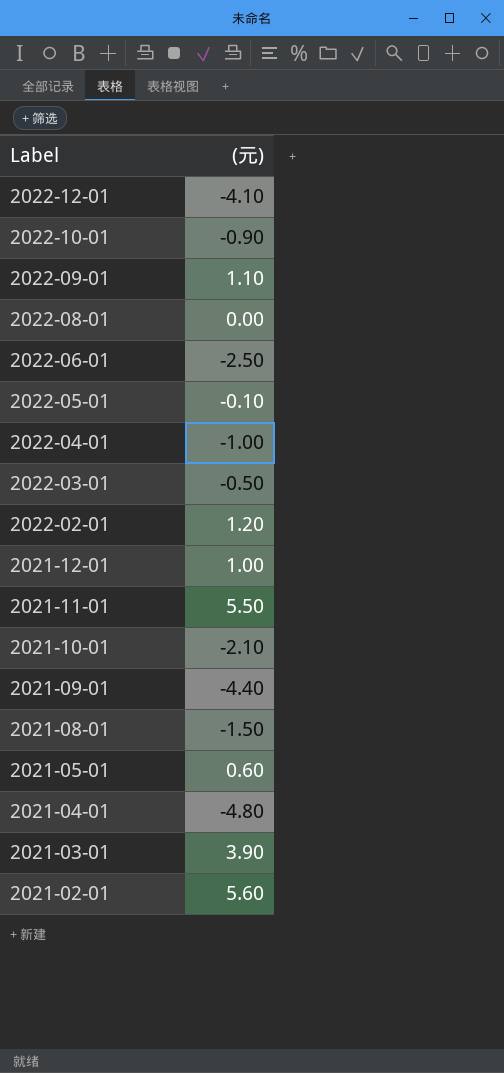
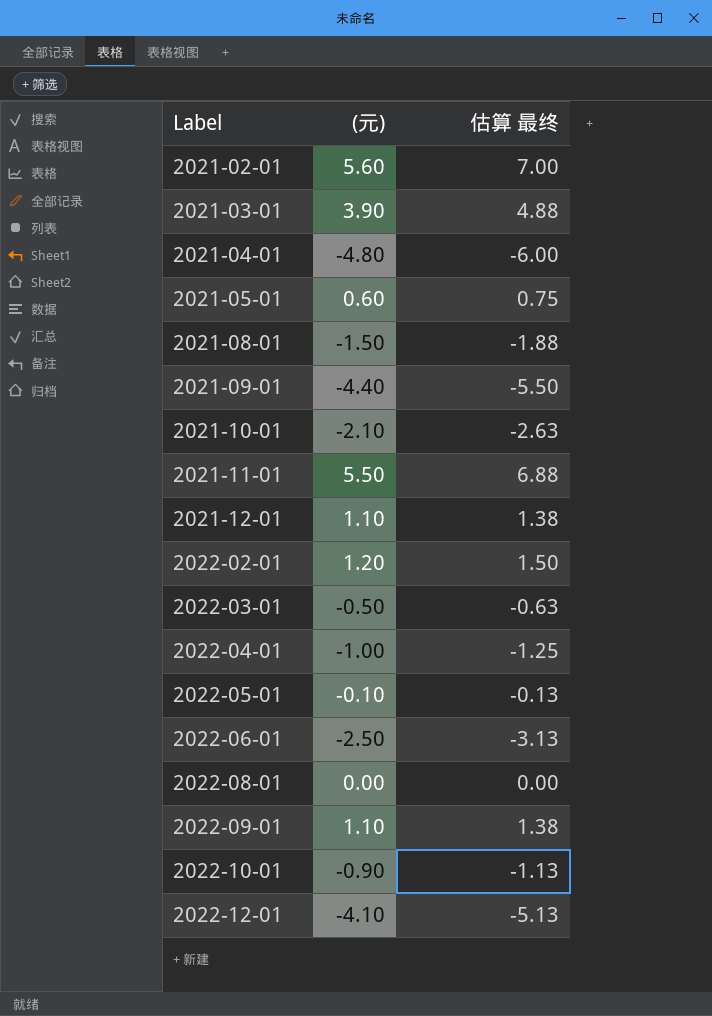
row order: Label descending -> Label ascending
column 估算 最终 | formula: none -> [(元)] * 1.25
2021-12-01 | (元): 1.00 -> 1.10

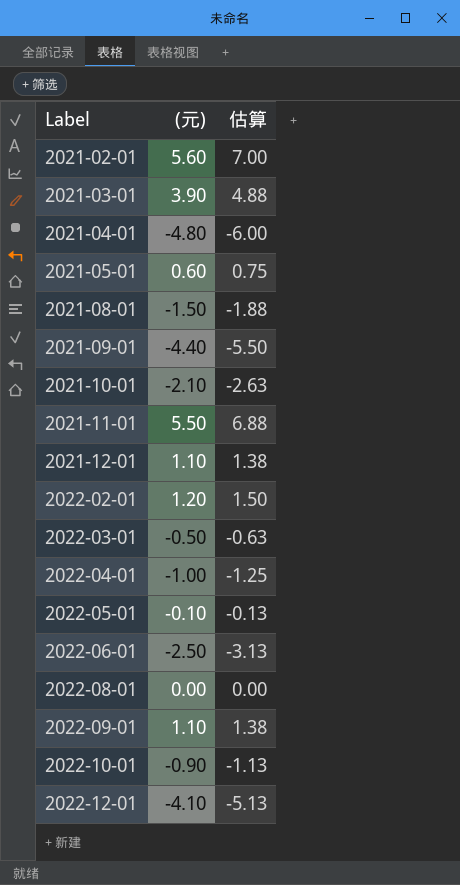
column name: 估算 最终 -> 估算

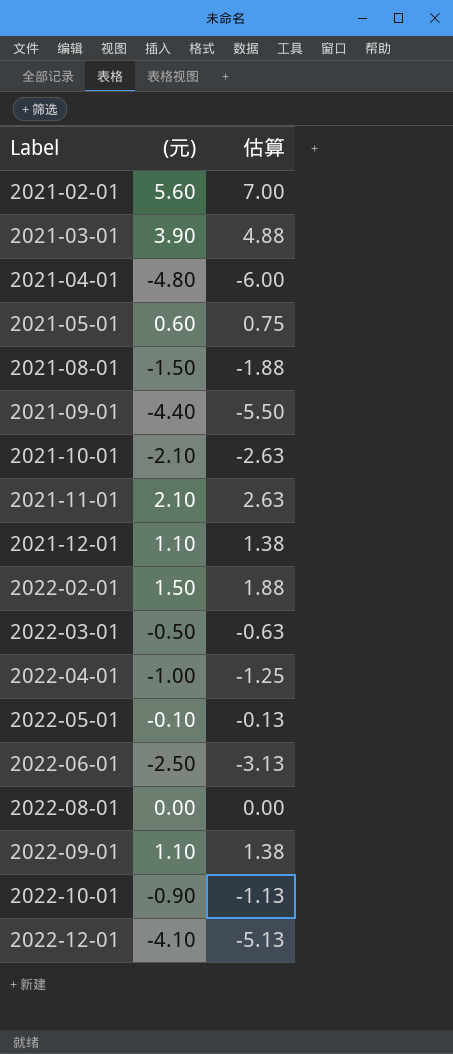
2021-11-01 | (元): 5.50 -> 2.10
2021-11-01 | 估算: 6.88 -> 2.63
2022-02-01 | (元): 1.20 -> 1.50
2022-02-01 | 估算: 1.50 -> 1.88

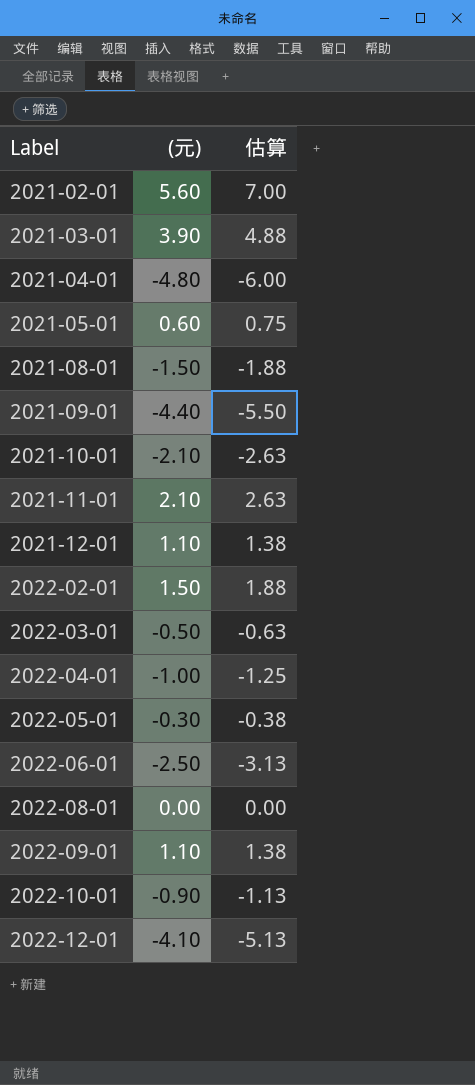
2022-05-01 | (元): -0.10 -> -0.30
2022-05-01 | 估算: -0.13 -> -0.38

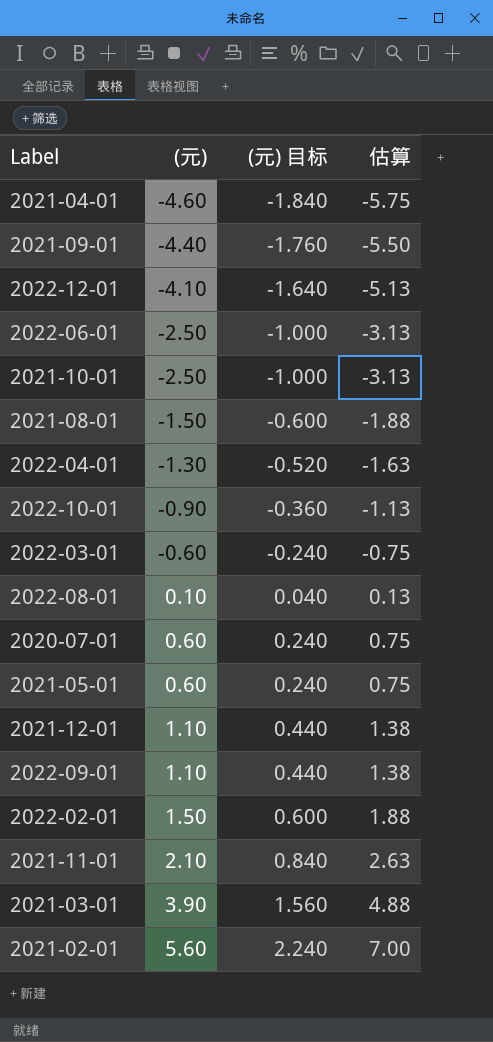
row order: Label ascending -> (元) ascending
column (元) 目标 | formula: none -> [(元)] * 0.4
row 2022-05-01: -0.30 | -0.38 -> none
2021-04-01 | (元): -4.80 -> -4.60
2021-04-01 | 估算: -6.00 -> -5.75
2021-10-01 | (元): -2.10 -> -2.50
2021-10-01 | 估算: -2.63 -> -3.13
2022-04-01 | (元): -1.00 -> -1.30
2022-04-01 | 估算: -1.25 -> -1.63
2022-03-01 | (元): -0.50 -> -0.60
2022-03-01 | 估算: -0.63 -> -0.75
2022-08-01 | (元): 0.00 -> 0.10
2022-08-01 | 估算: 0.00 -> 0.13
row 2020-07-01: none -> 0.60 | 0.240 | 0.75

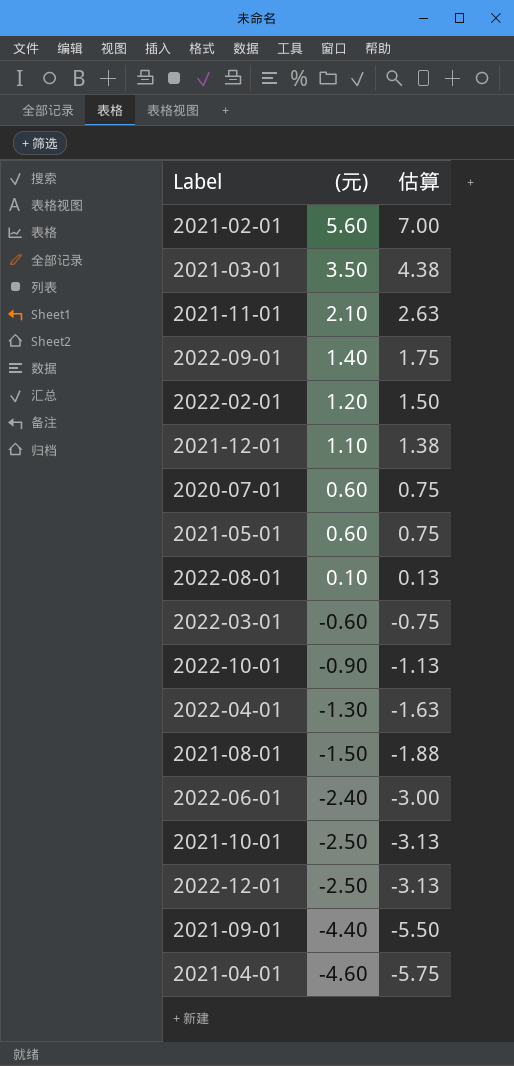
row order: (元) ascending -> (元) descending
column (元) 目标 | formula: [(元)] * 0.4 -> none
2021-03-01 | (元): 3.90 -> 3.50
2021-03-01 | 估算: 4.88 -> 4.38
2022-09-01 | (元): 1.10 -> 1.40
2022-09-01 | 估算: 1.38 -> 1.75
2022-02-01 | (元): 1.50 -> 1.20
2022-02-01 | 估算: 1.88 -> 1.50
2022-06-01 | (元): -2.50 -> -2.40
2022-06-01 | 估算: -3.13 -> -3.00
2022-12-01 | (元): -4.10 -> -2.50
2022-12-01 | 估算: -5.13 -> -3.13

